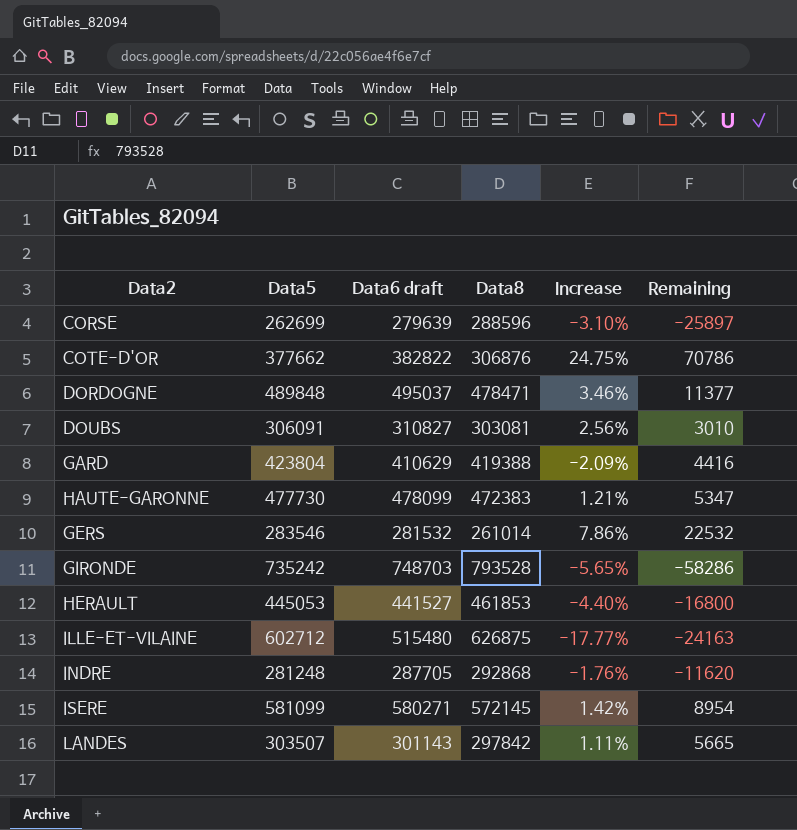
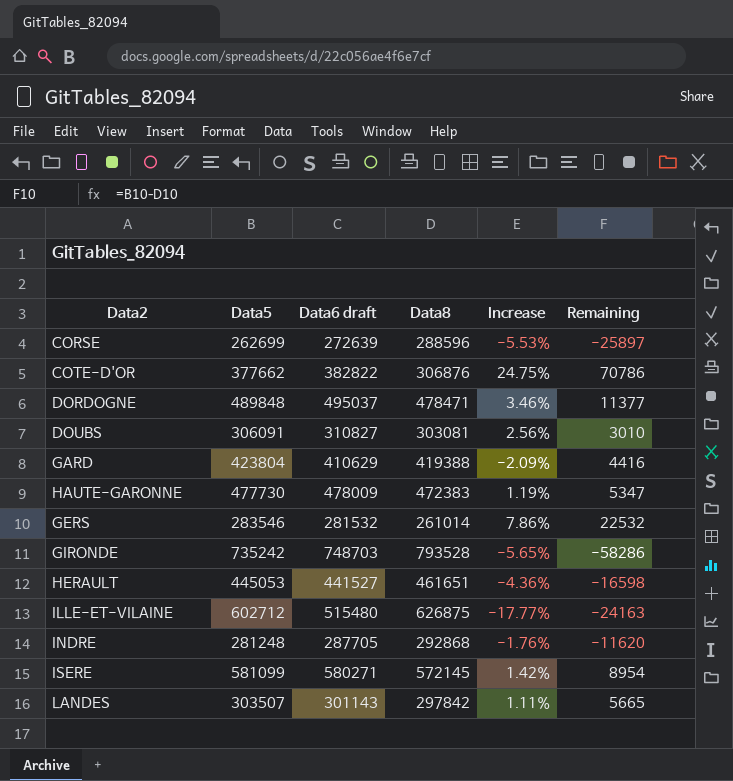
CORSE | Data6 draft: 279639 -> 272639
CORSE | Increase: -3.10% -> -5.53%
HAUTE-GARONNE | Data6 draft: 478099 -> 478009
HAUTE-GARONNE | Increase: 1.21% -> 1.19%
HERAULT | Data8: 461853 -> 461651
HERAULT | Increase: -4.40% -> -4.36%
HERAULT | Remaining: -16800 -> -16598

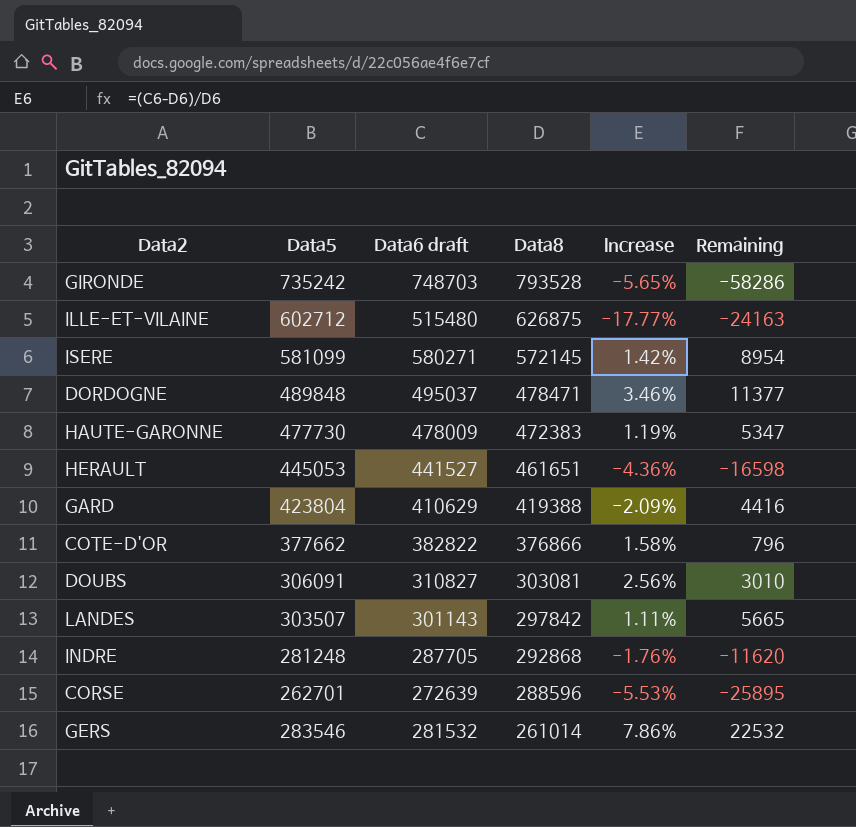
row order: none -> Data8 descending
COTE-D'OR | Data8: 306876 -> 376866
COTE-D'OR | Increase: 24.75% -> 1.58%
COTE-D'OR | Remaining: 70786 -> 796
CORSE | Data5: 262699 -> 262701
CORSE | Remaining: -25897 -> -25895

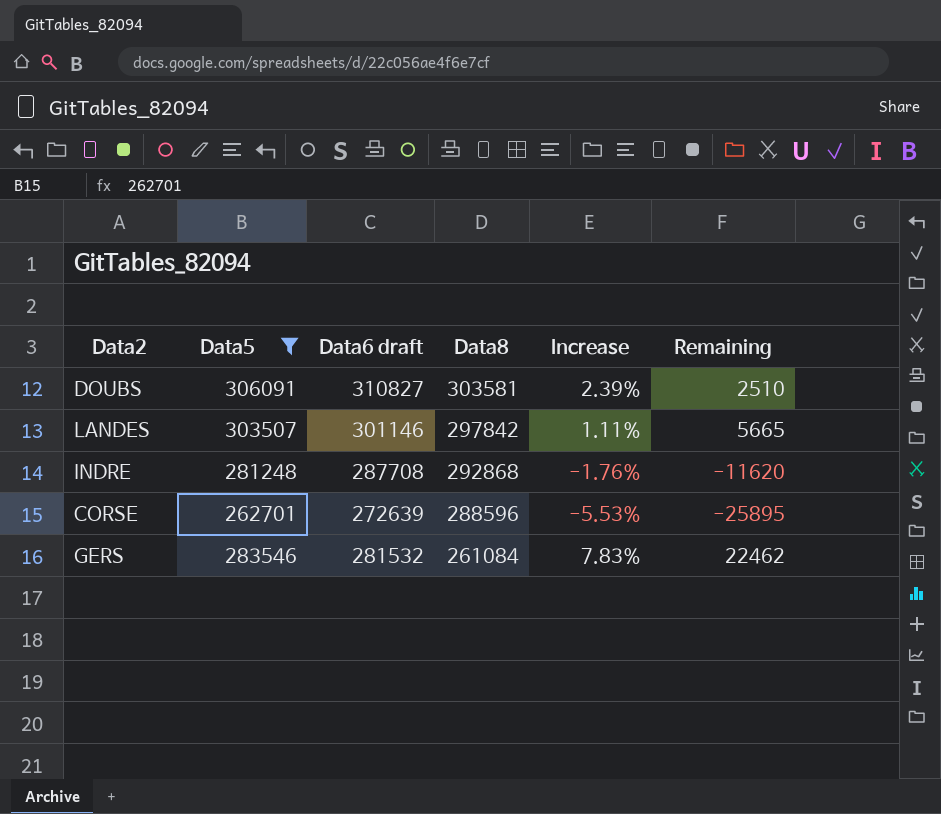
filter: none -> Data5 <= 306091
DOUBS | Data8: 303081 -> 303581
DOUBS | Increase: 2.56% -> 2.39%
DOUBS | Remaining: 3010 -> 2510
LANDES | Data6 draft: 301143 -> 301146
INDRE | Data6 draft: 287705 -> 287708
GERS | Data8: 261014 -> 261084
GERS | Increase: 7.86% -> 7.83%
GERS | Remaining: 22532 -> 22462

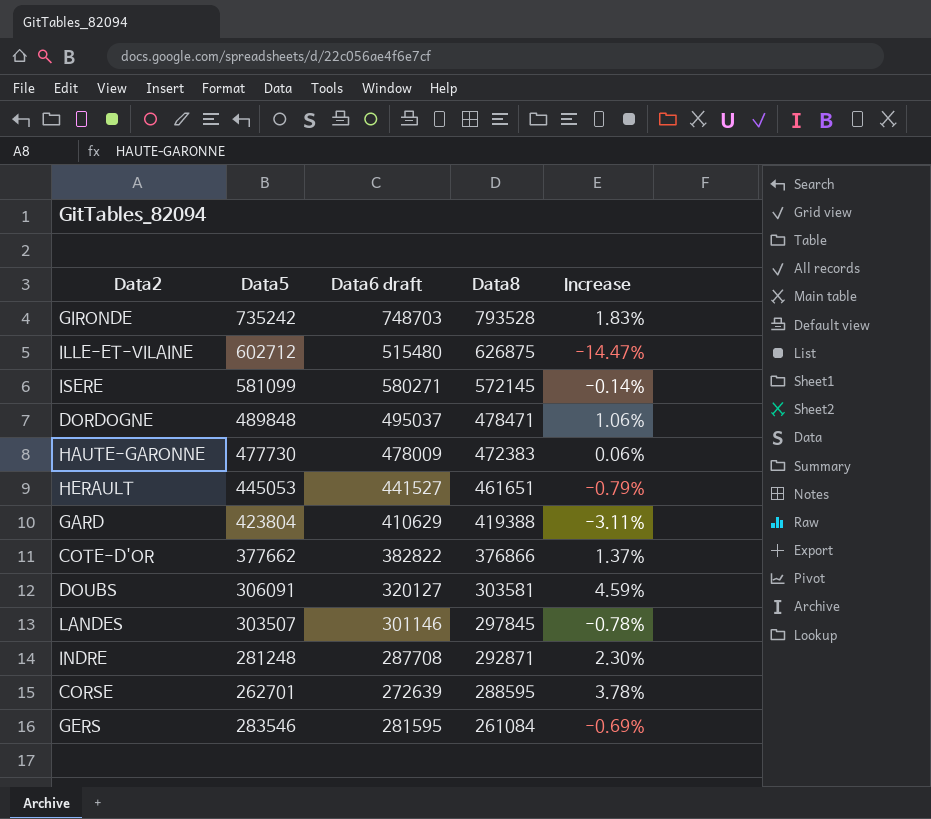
filter: Data5 <= 306091 -> none
column Remaining | formula: [Data5] - [Data8] -> none
column Increase | formula: ([Data6 draft] - [Data8]) / [Data8] -> ([Data6 draft] - [Data5]) / [Data5]
DOUBS | Data6 draft: 310827 -> 320127
LANDES | Data8: 297842 -> 297845
INDRE | Data8: 292868 -> 292871
CORSE | Data8: 288596 -> 288595
GERS | Data6 draft: 281532 -> 281595

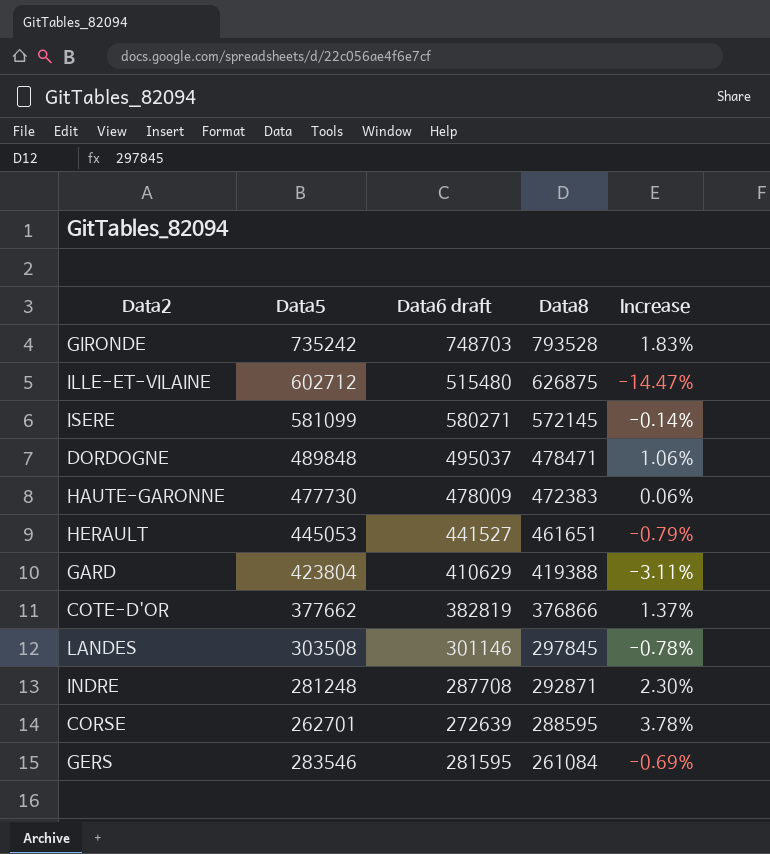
row DOUBS: 306091 | 320127 | 303581 | 4.59% -> none
COTE-D'OR | Data6 draft: 382822 -> 382819
LANDES | Data5: 303507 -> 303508

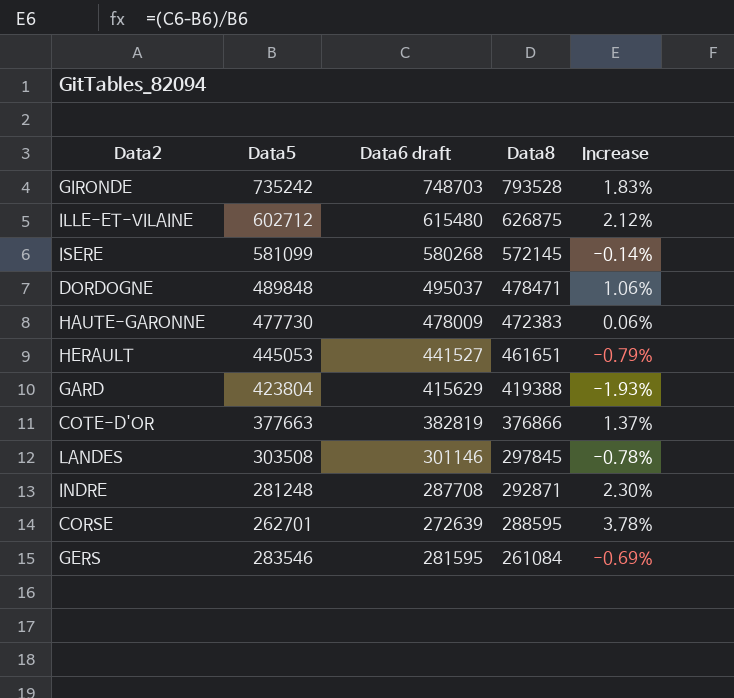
ILLE-ET-VILAINE | Data6 draft: 515480 -> 615480
ILLE-ET-VILAINE | Increase: -14.47% -> 2.12%
ISERE | Data6 draft: 580271 -> 580268
GARD | Data6 draft: 410629 -> 415629
GARD | Increase: -3.11% -> -1.93%
COTE-D'OR | Data5: 377662 -> 377663

